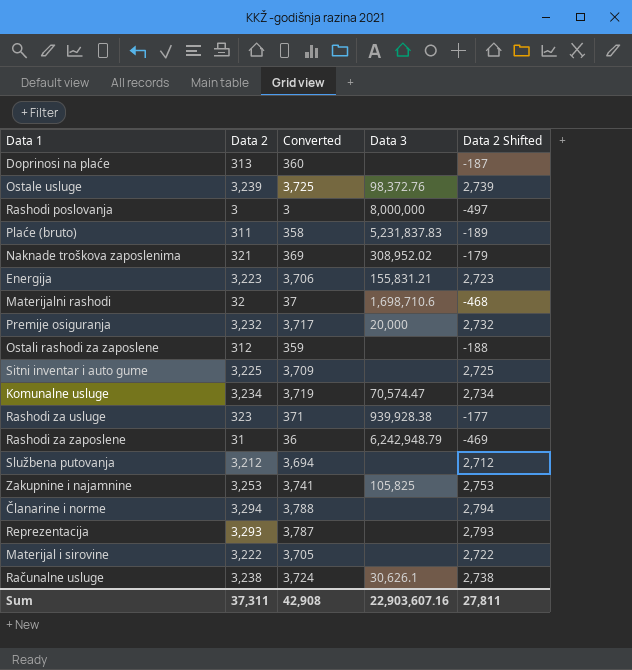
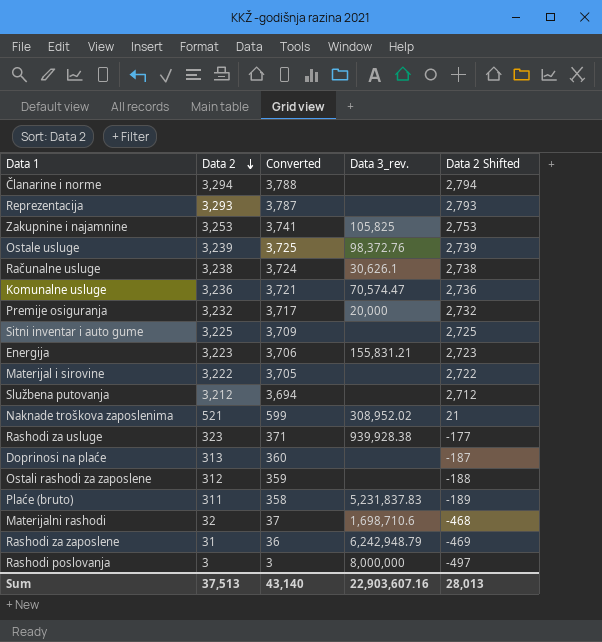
row order: none -> Data 2 descending
column name: Data 3 -> Data 3_rev.
Komunalne usluge | Data 2: 3,234 -> 3,236
Komunalne usluge | Converted: 3,719 -> 3,721
Komunalne usluge | Data 2 Shifted: 2,734 -> 2,736
Naknade troškova zaposlenima | Data 2: 321 -> 521
Naknade troškova zaposlenima | Converted: 369 -> 599
Naknade troškova zaposlenima | Data 2 Shifted: -179 -> 21
Sum | Data 2: 37,311 -> 37,513
Sum | Converted: 42,908 -> 43,140
Sum | Data 2 Shifted: 27,811 -> 28,013

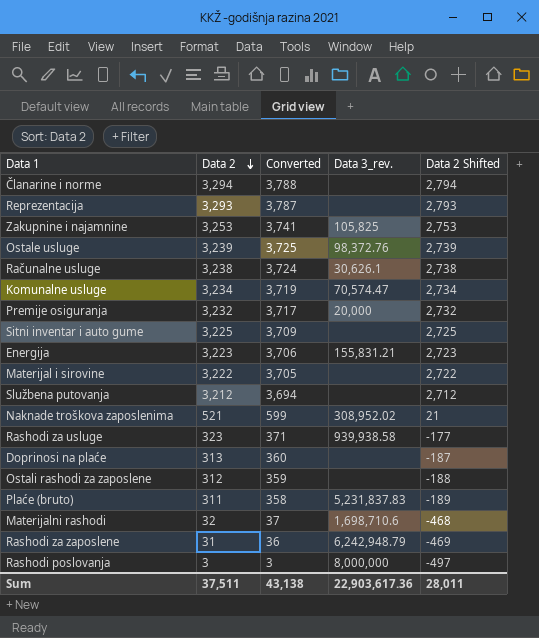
Komunalne usluge | Data 2: 3,236 -> 3,234
Komunalne usluge | Converted: 3,721 -> 3,719
Komunalne usluge | Data 2 Shifted: 2,736 -> 2,734
Rashodi za usluge | Data 3_rev.: 939,928.38 -> 939,938.58
Sum | Data 2: 37,513 -> 37,511
Sum | Converted: 43,140 -> 43,138
Sum | Data 3_rev.: 22,903,607.16 -> 22,903,617.36
Sum | Data 2 Shifted: 28,013 -> 28,011

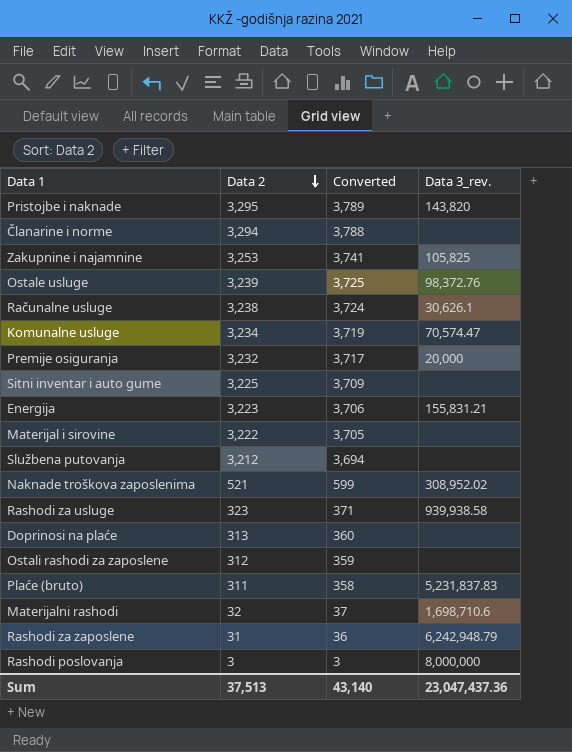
column Data 2 Shifted | formula: [Data 2] - 500 -> none
row Reprezentacija: 3,293 | 3,787 | none | 2,793 -> none
row Pristojbe i naknade: none -> 3,295 | 3,789 | 143,820
Sum | Data 2: 37,511 -> 37,513
Sum | Converted: 43,138 -> 43,140
Sum | Data 3_rev.: 22,903,617.36 -> 23,047,437.36

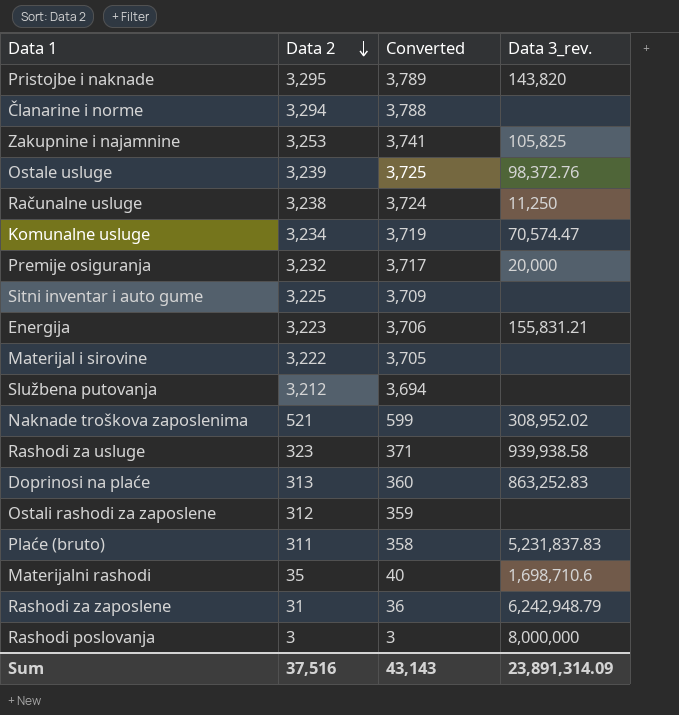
Računalne usluge | Data 3_rev.: 30,626.1 -> 11,250
Doprinosi na plaće | Data 3_rev.: none -> 863,252.83
Materijalni rashodi | Data 2: 32 -> 35
Materijalni rashodi | Converted: 37 -> 40
Sum | Data 2: 37,513 -> 37,516
Sum | Converted: 43,140 -> 43,143
Sum | Data 3_rev.: 23,047,437.36 -> 23,891,314.09

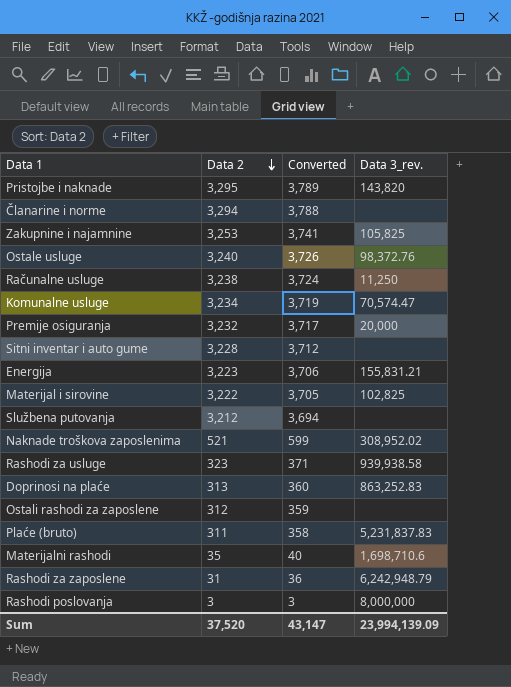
Ostale usluge | Data 2: 3,239 -> 3,240
Ostale usluge | Converted: 3,725 -> 3,726
Sitni inventar i auto gume | Data 2: 3,225 -> 3,228
Sitni inventar i auto gume | Converted: 3,709 -> 3,712
Materijal i sirovine | Data 3_rev.: none -> 102,825
Sum | Data 2: 37,516 -> 37,520
Sum | Converted: 43,143 -> 43,147
Sum | Data 3_rev.: 23,891,314.09 -> 23,994,139.09

